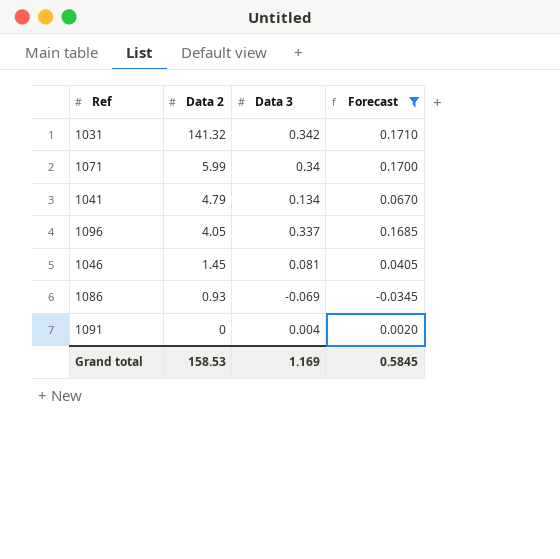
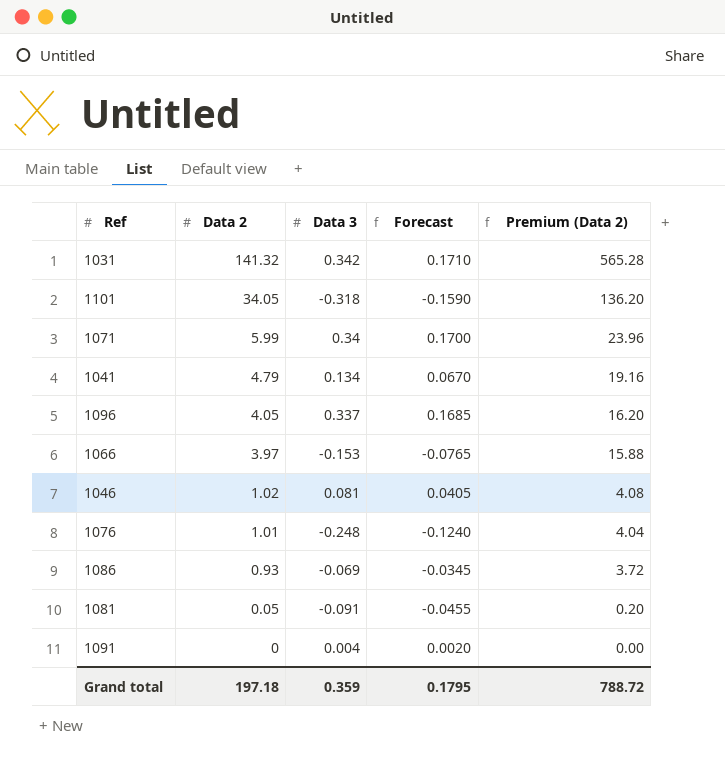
filter: Forecast >= -0.0345 -> none
column Premium (Data 2) | formula: none -> [Data 2] * 4
1046 | Data 2: 1.45 -> 1.02
Grand total | Data 2: 158.53 -> 197.18
Grand total | Data 3: 1.169 -> 0.359
Grand total | Forecast: 0.5845 -> 0.1795

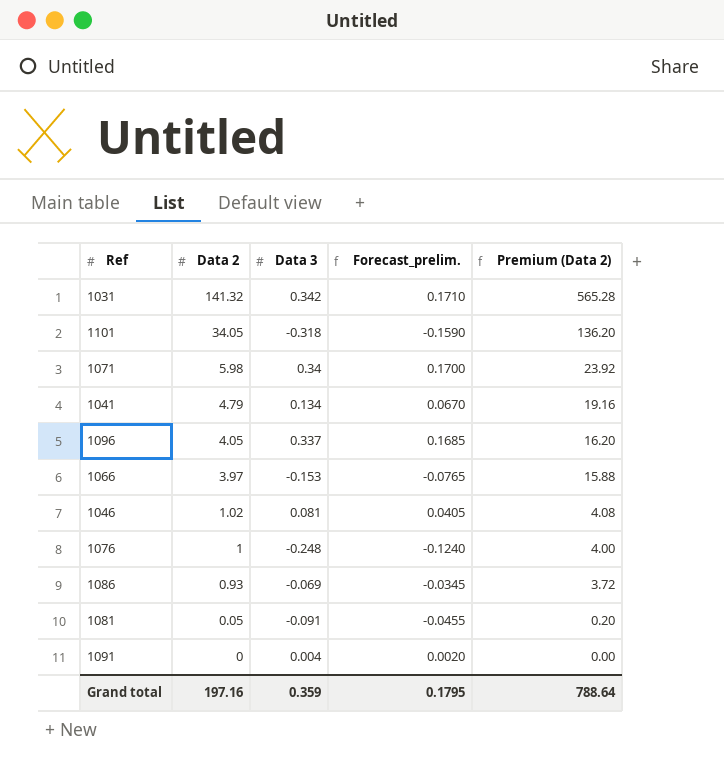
column name: Forecast -> Forecast_prelim.
1071 | Data 2: 5.99 -> 5.98
1071 | Premium (Data 2): 23.96 -> 23.92
1076 | Data 2: 1.01 -> 1
1076 | Premium (Data 2): 4.04 -> 4.00
Grand total | Data 2: 197.18 -> 197.16
Grand total | Premium (Data 2): 788.72 -> 788.64

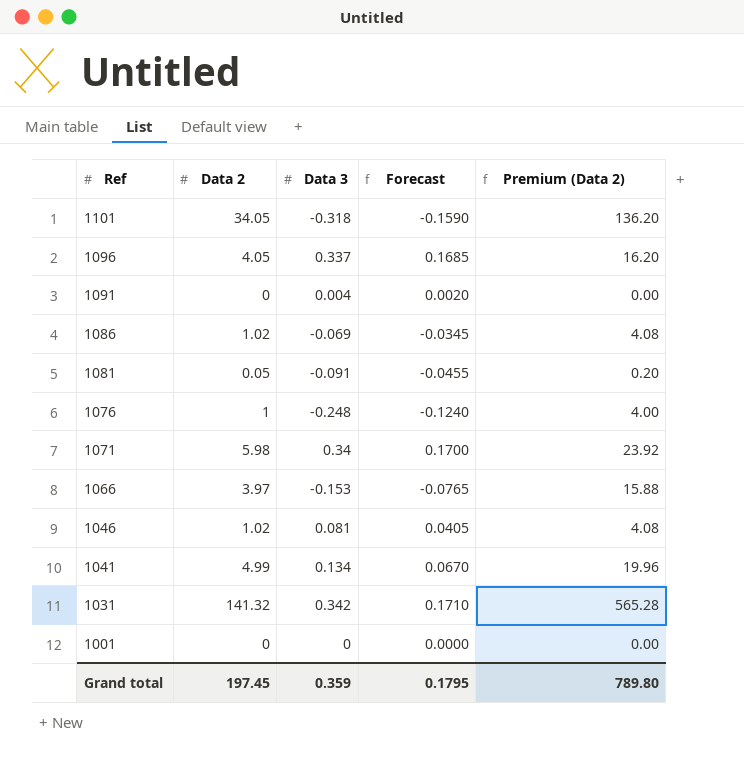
row order: Data 2 descending -> Ref descending
column name: Forecast_prelim. -> Forecast
1086 | Data 2: 0.93 -> 1.02
1086 | Premium (Data 2): 3.72 -> 4.08
1041 | Data 2: 4.79 -> 4.99
1041 | Premium (Data 2): 19.16 -> 19.96
row 1001: none -> 0 | 0 | 0.0000 | 0.00
Grand total | Data 2: 197.16 -> 197.45
Grand total | Premium (Data 2): 788.64 -> 789.80

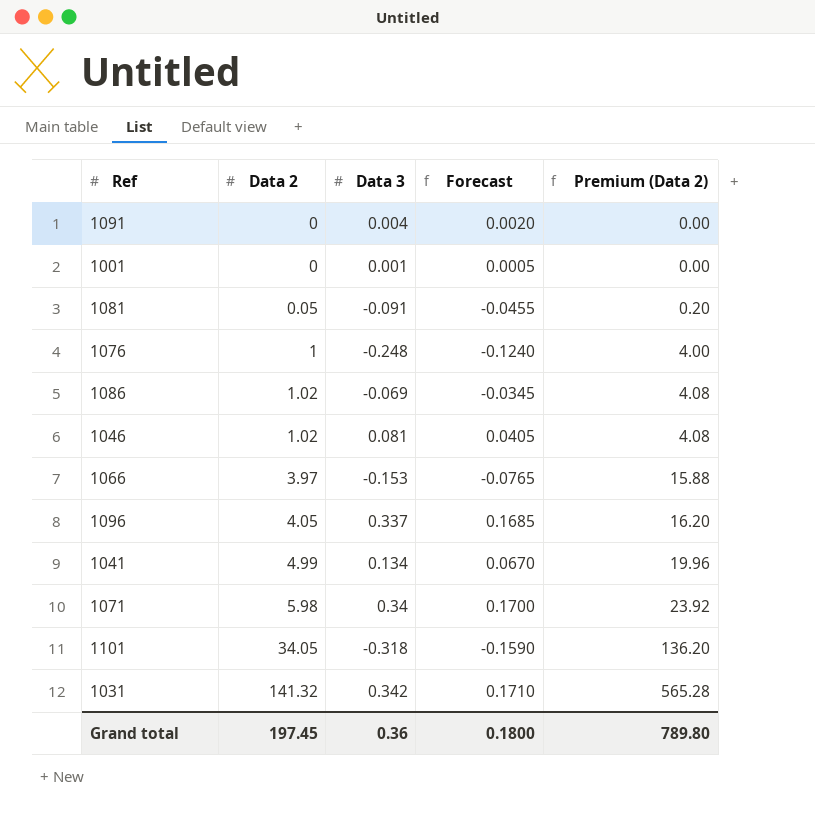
row order: Ref descending -> Data 2 ascending
1001 | Data 3: 0 -> 0.001
1001 | Forecast: 0.0000 -> 0.0005
Grand total | Data 3: 0.359 -> 0.36
Grand total | Forecast: 0.1795 -> 0.1800

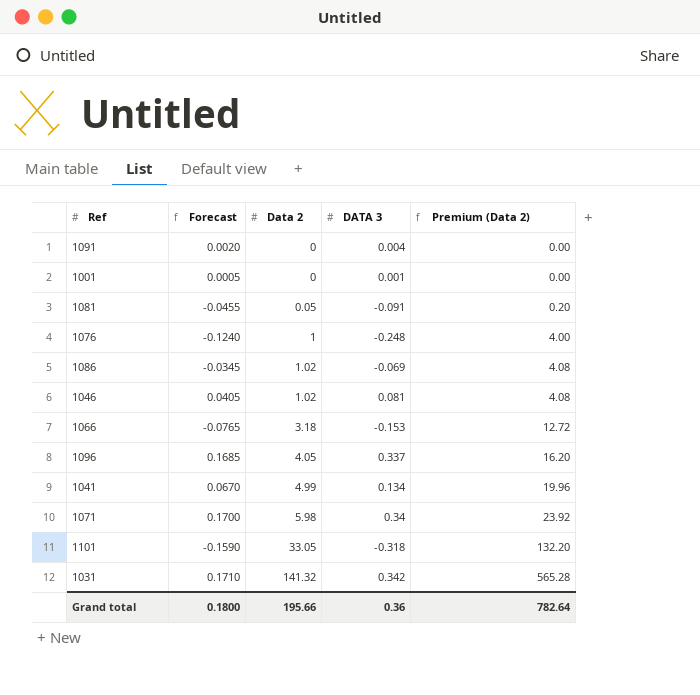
column Forecast | position: 4 -> 2
column name: Data 3 -> DATA 3
1066 | Data 2: 3.97 -> 3.18
1066 | Premium (Data 2): 15.88 -> 12.72
1101 | Data 2: 34.05 -> 33.05
1101 | Premium (Data 2): 136.20 -> 132.20
Grand total | Data 2: 197.45 -> 195.66
Grand total | Premium (Data 2): 789.80 -> 782.64

